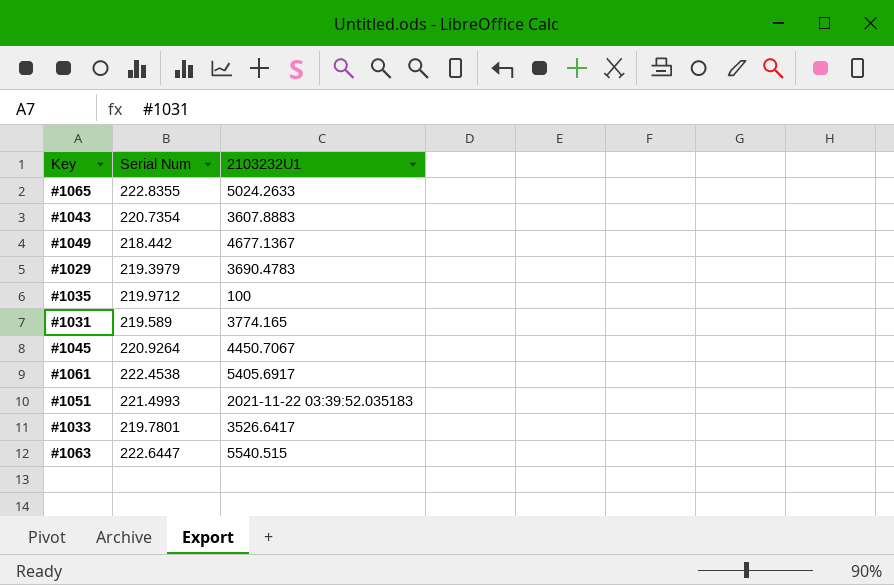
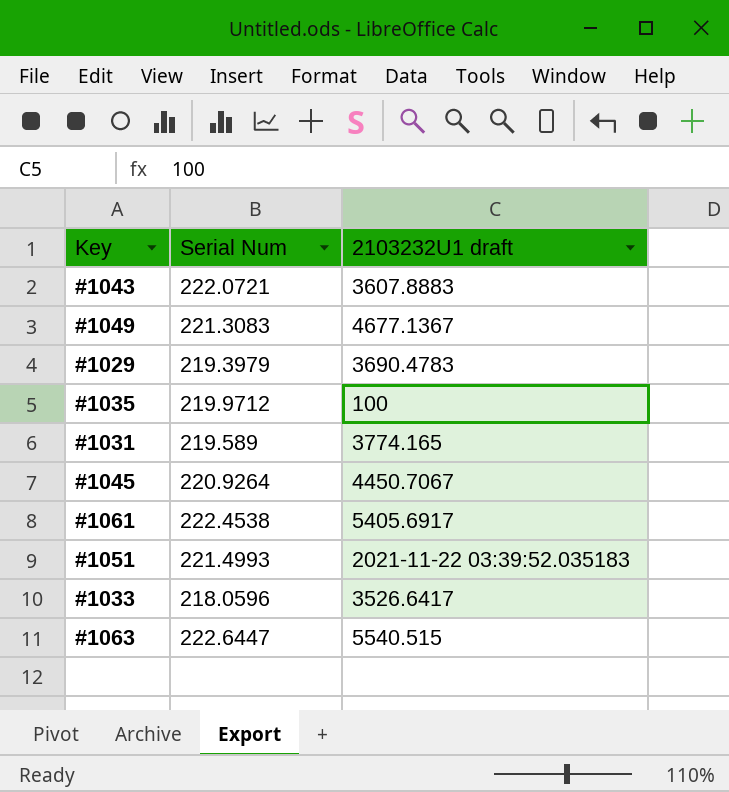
column name: 2103232U1 -> 2103232U1 draft
row #1065: 222.8355 | 5024.2633 -> none
#1043 | Serial Num: 220.7354 -> 222.0721
#1049 | Serial Num: 218.442 -> 221.3083
#1033 | Serial Num: 219.7801 -> 218.0596

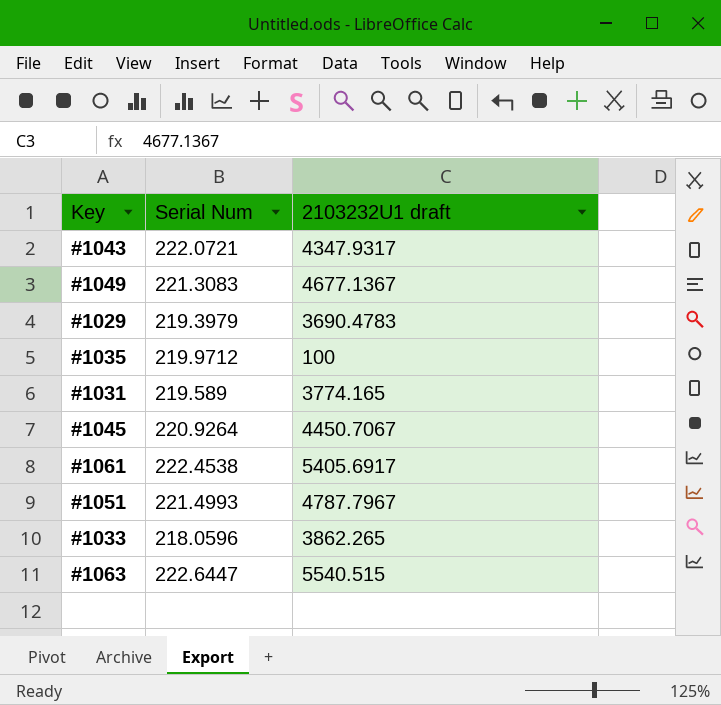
#1043 | 2103232U1 draft: 3607.8883 -> 4347.9317
#1051 | 2103232U1 draft: 2021-11-22 03:39:52.035183 -> 4787.7967
#1033 | 2103232U1 draft: 3526.6417 -> 3862.265

